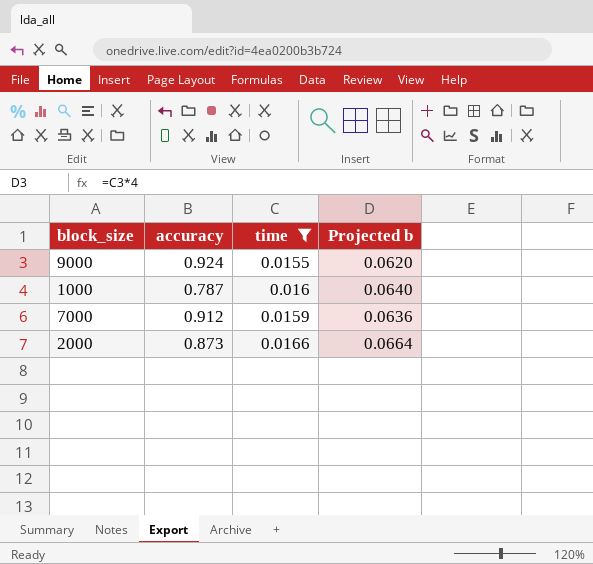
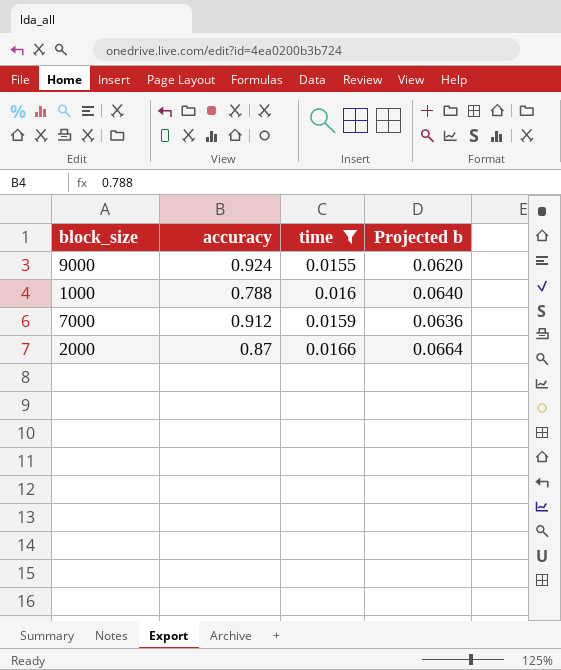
1000 | accuracy: 0.787 -> 0.788
2000 | accuracy: 0.873 -> 0.87

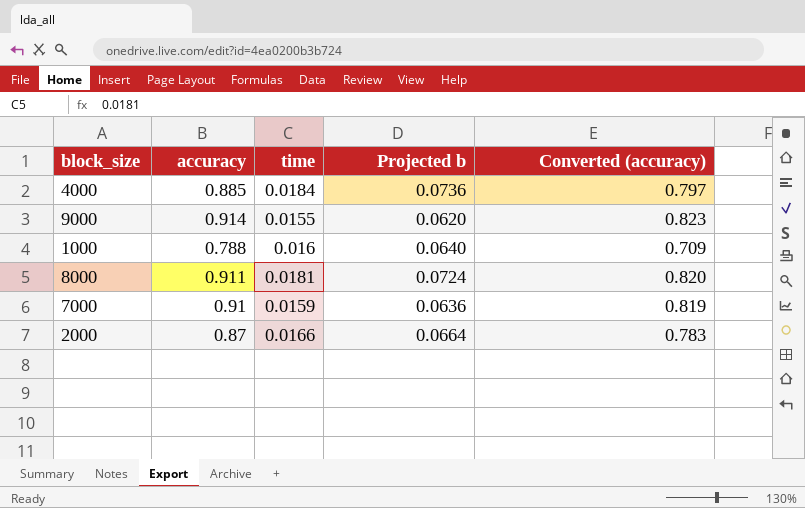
filter: time <= 0.0166 -> none
column Converted (accuracy) | formula: none -> [accuracy] * 0.9
9000 | accuracy: 0.924 -> 0.914
7000 | accuracy: 0.912 -> 0.91

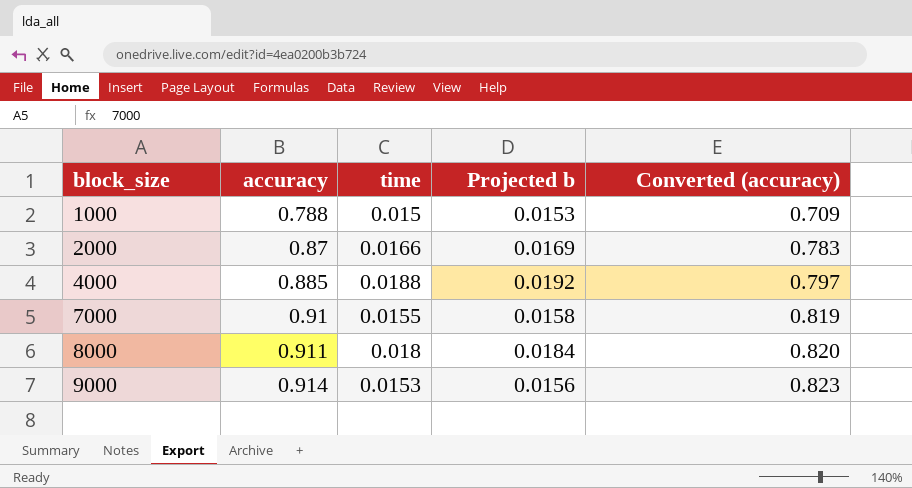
row order: none -> block_size ascending
column Projected b | formula: [time] * 4 -> [time] * 1.02
1000 | time: 0.016 -> 0.015
4000 | time: 0.0184 -> 0.0188
7000 | time: 0.0159 -> 0.0155
8000 | time: 0.0181 -> 0.018
9000 | time: 0.0155 -> 0.0153

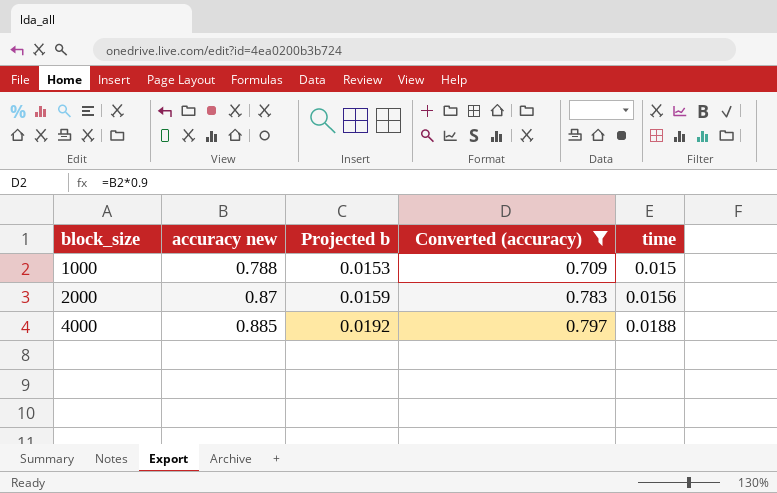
filter: none -> Converted (accuracy) <= 0.797
column name: accuracy -> accuracy new
column time | position: 3 -> 5
2000 | Projected b: 0.0169 -> 0.0159
2000 | time: 0.0166 -> 0.0156

